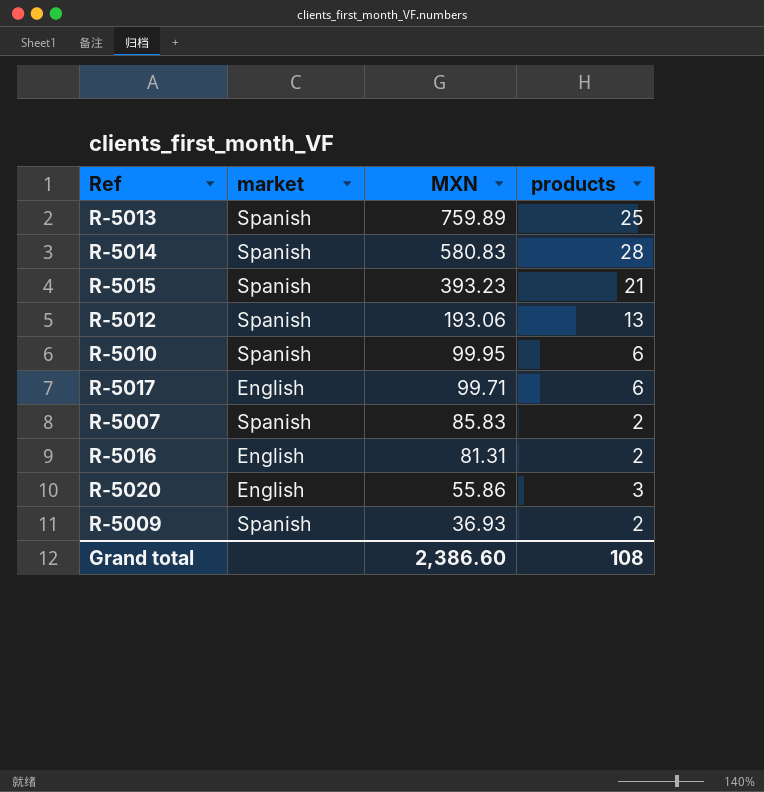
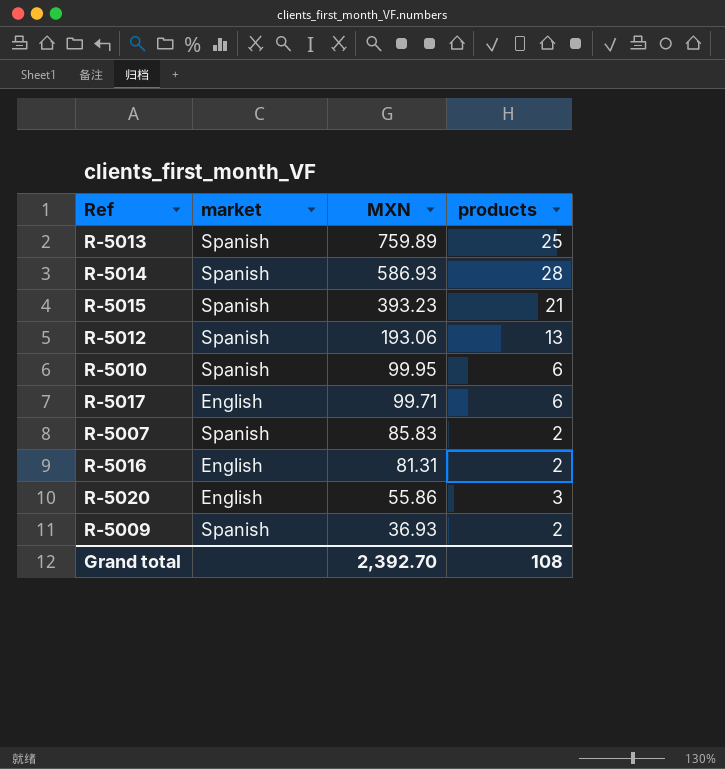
R-5014 | MXN: 580.83 -> 586.93
Grand total | MXN: 2,386.60 -> 2,392.70

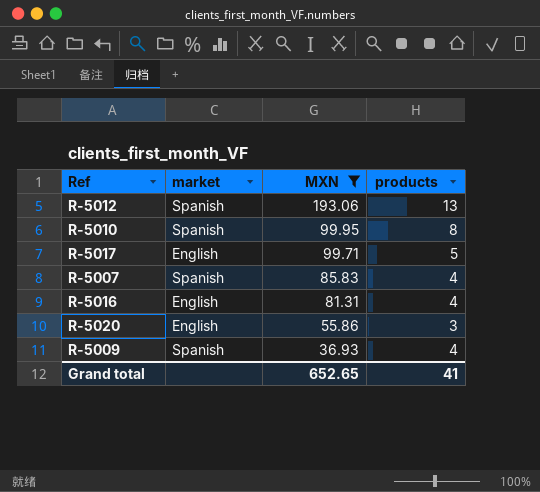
filter: none -> MXN <= 193.06
R-5010 | products: 6 -> 8
R-5017 | products: 6 -> 5
R-5007 | products: 2 -> 4
R-5016 | products: 2 -> 4
R-5009 | products: 2 -> 4
Grand total | MXN: 2,392.70 -> 652.65
Grand total | products: 108 -> 41

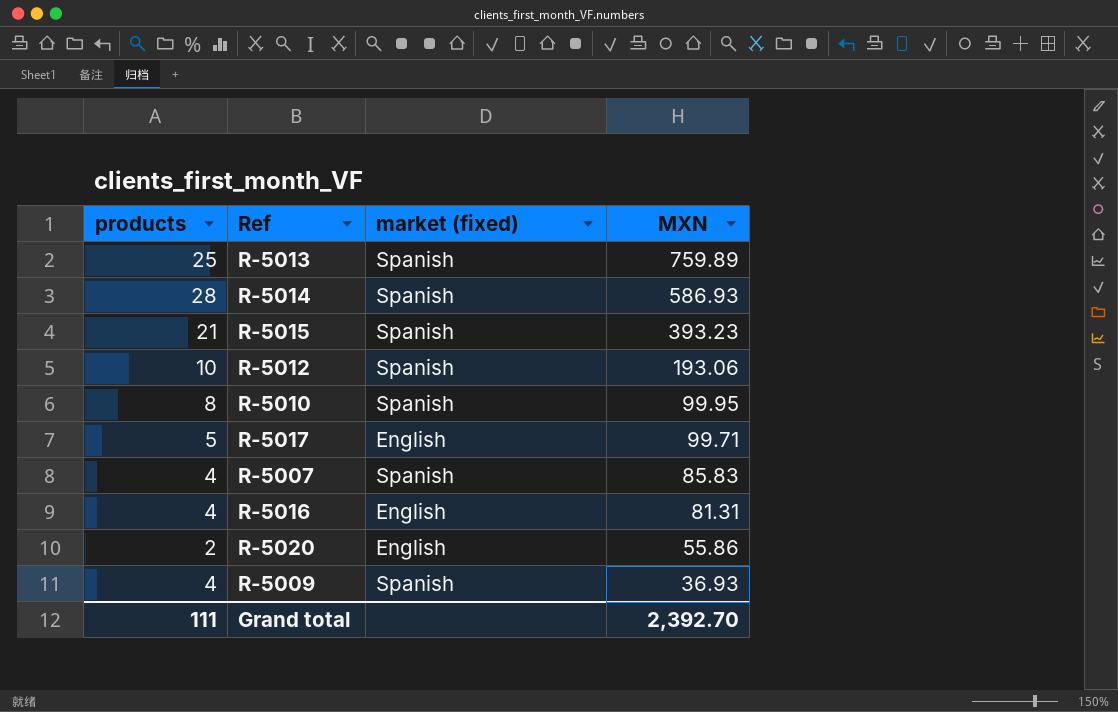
filter: MXN <= 193.06 -> none
column products | position: 4 -> 1
column name: market -> market (fixed)
R-5012 | products: 13 -> 10
R-5020 | products: 3 -> 2
Grand total | products: 41 -> 111
Grand total | MXN: 652.65 -> 2,392.70

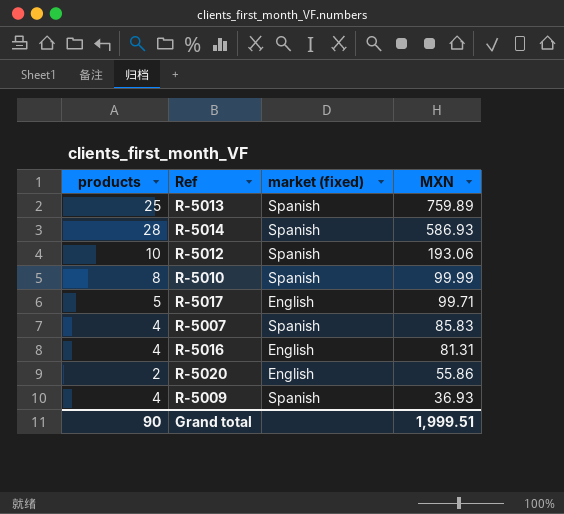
row R-5015: 21 | Spanish | 393.23 -> none
R-5010 | MXN: 99.95 -> 99.99
Grand total | products: 111 -> 90
Grand total | MXN: 2,392.70 -> 1,999.51

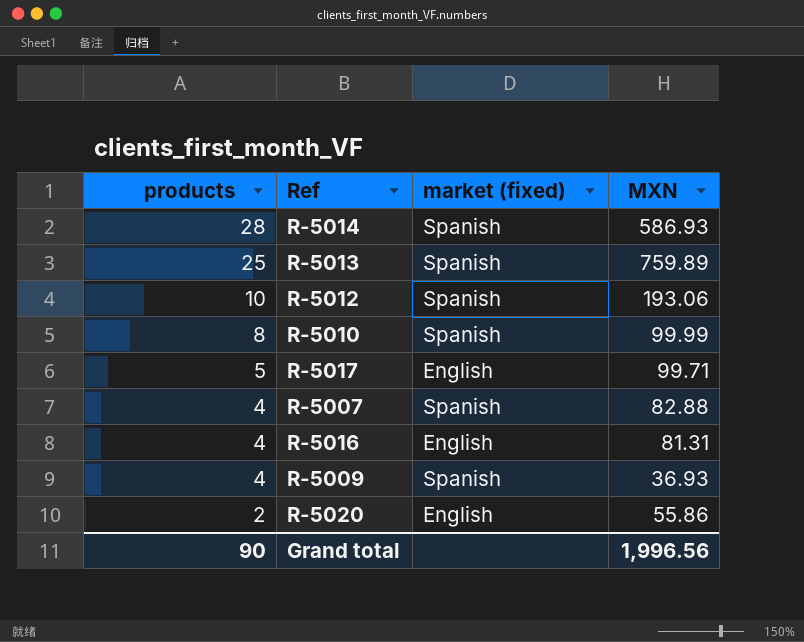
row order: MXN descending -> products descending
R-5007 | MXN: 85.83 -> 82.88
Grand total | MXN: 1,999.51 -> 1,996.56

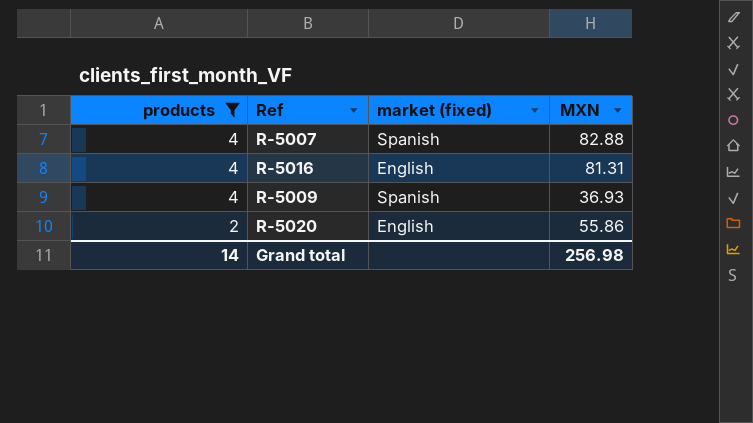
filter: none -> products <= 4
Grand total | products: 90 -> 14
Grand total | MXN: 1,996.56 -> 256.98

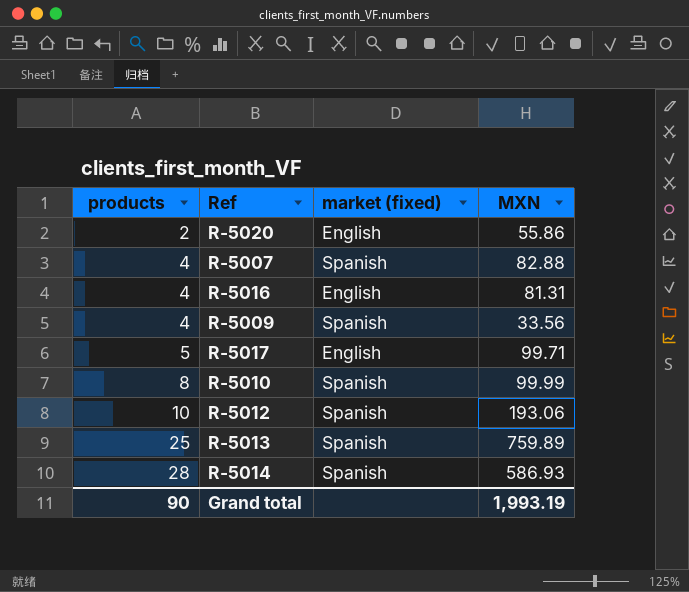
filter: products <= 4 -> none
row order: products descending -> products ascending
R-5009 | MXN: 36.93 -> 33.56
Grand total | products: 14 -> 90
Grand total | MXN: 256.98 -> 1,993.19

